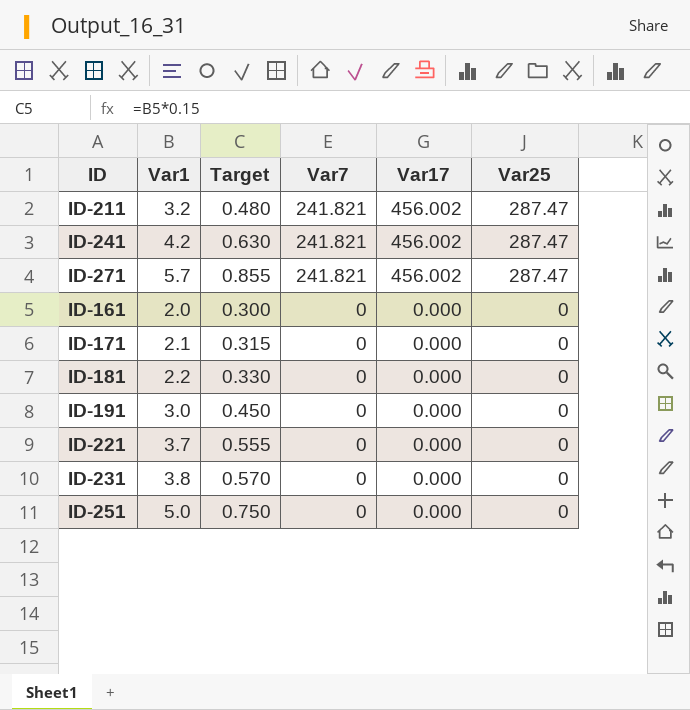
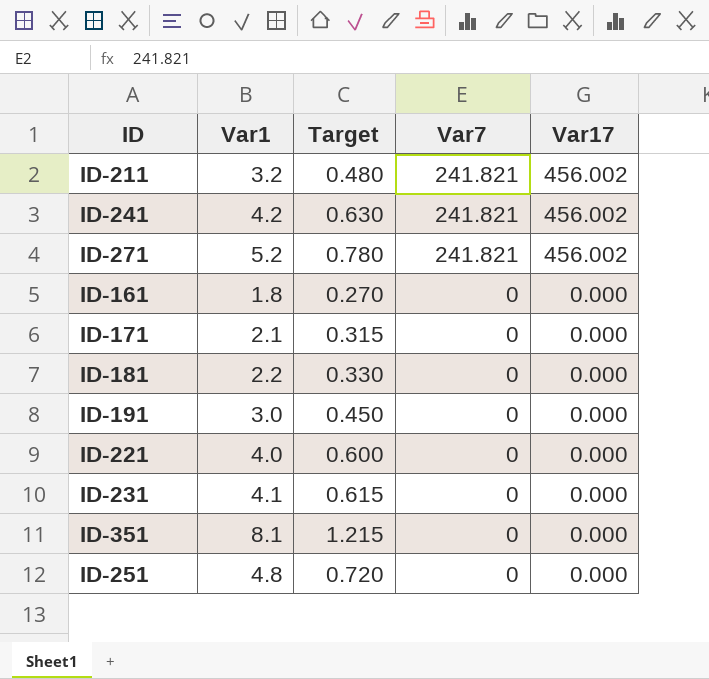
column Var25 | position: 6 -> none
ID-271 | Var1: 5.7 -> 5.2
ID-271 | Target: 0.855 -> 0.780
ID-161 | Var1: 2.0 -> 1.8
ID-161 | Target: 0.300 -> 0.270
ID-221 | Var1: 3.7 -> 4.0
ID-221 | Target: 0.555 -> 0.600
ID-231 | Var1: 3.8 -> 4.1
ID-231 | Target: 0.570 -> 0.615
row ID-351: none -> 8.1 | 1.215 | 0 | 0.000
ID-251 | Var1: 5.0 -> 4.8
ID-251 | Target: 0.750 -> 0.720

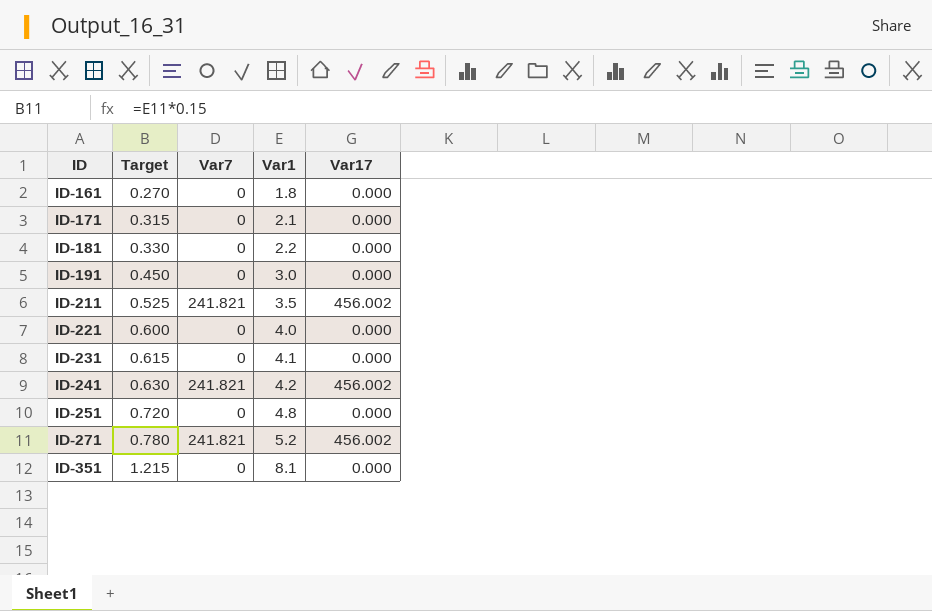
row order: Var7 descending -> ID ascending
column Var1 | position: 2 -> 4
ID-211 | Target: 0.480 -> 0.525
ID-211 | Var1: 3.2 -> 3.5

